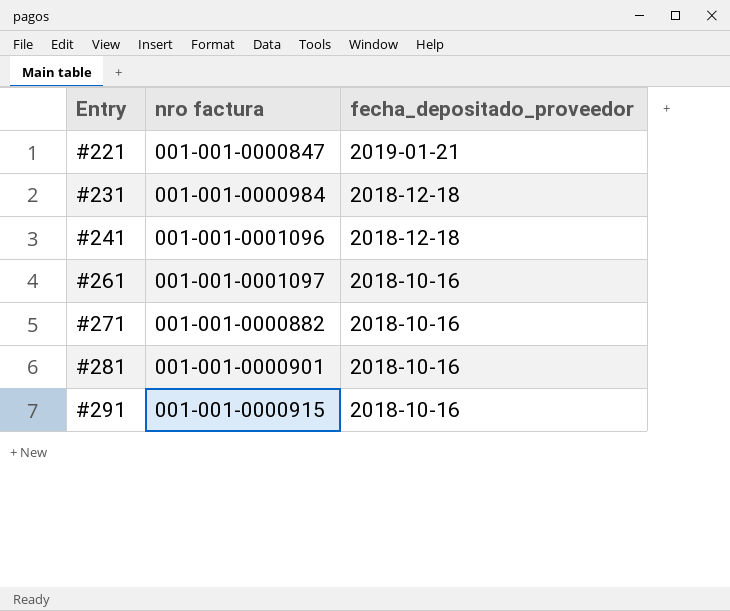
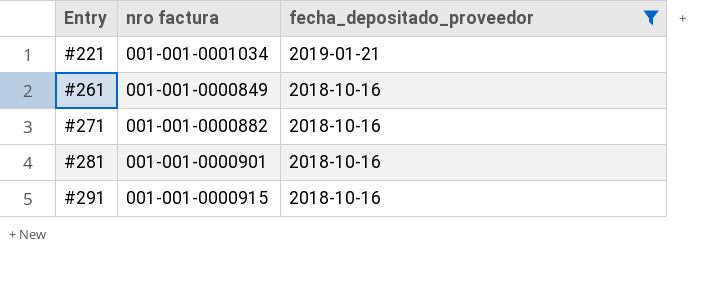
filter: none -> fecha_depositado_proveedor != 2018-12-18
#221 | nro factura: 001-001-0000847 -> 001-001-0001034
#261 | nro factura: 001-001-0001097 -> 001-001-0000849

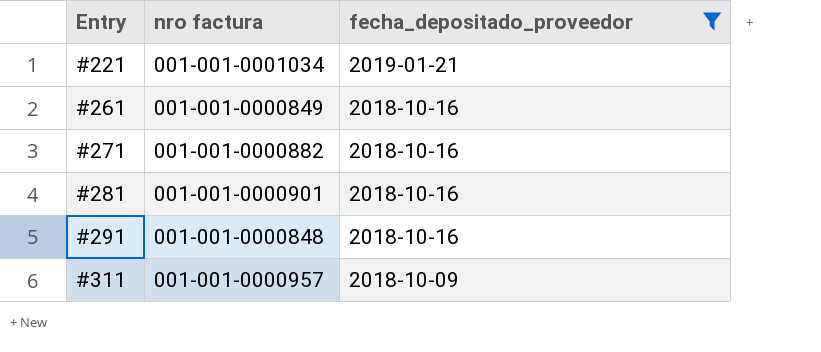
#291 | nro factura: 001-001-0000915 -> 001-001-0000848
row #311: none -> 001-001-0000957 | 2018-10-09

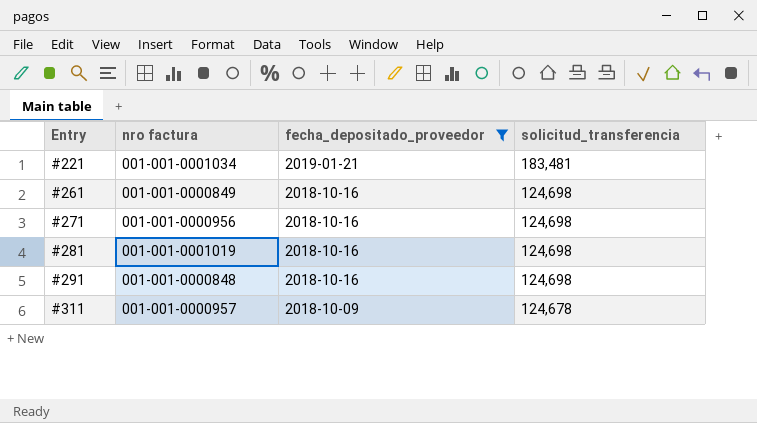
column solicitud_transferencia | position: none -> 4
#271 | nro factura: 001-001-0000882 -> 001-001-0000956
#281 | nro factura: 001-001-0000901 -> 001-001-0001019

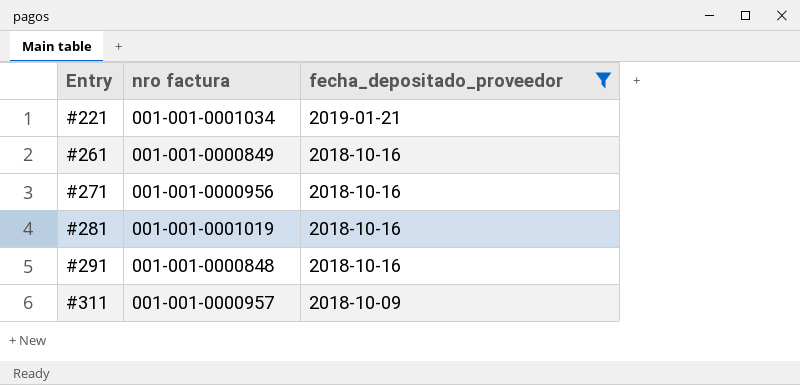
column solicitud_transferencia | position: 4 -> none

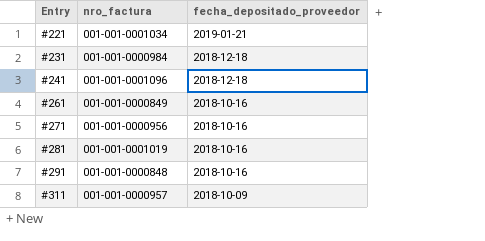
filter: fecha_depositado_proveedor != 2018-12-18 -> none
column name: nro factura -> nro_factura

